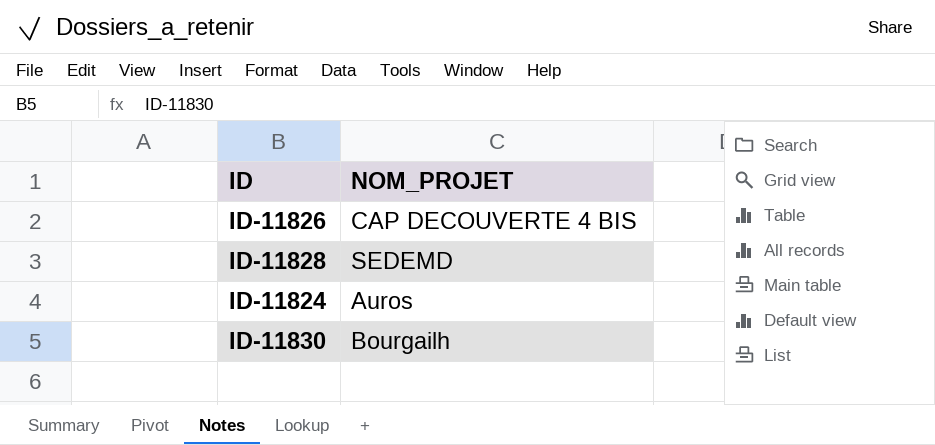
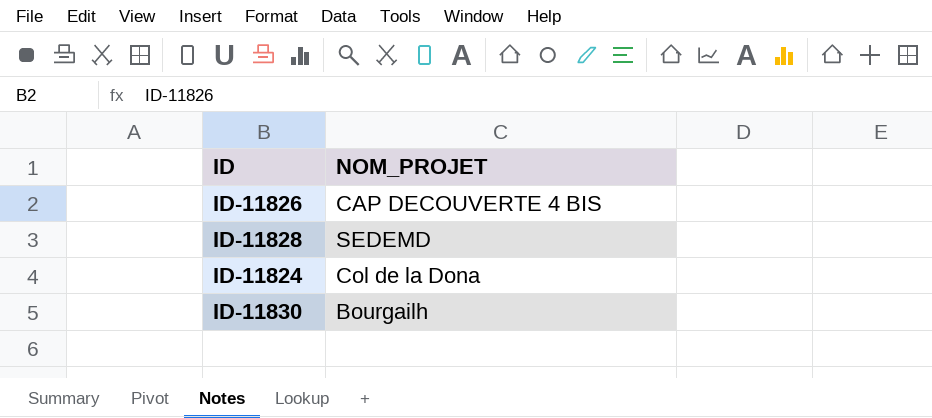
ID-11824 | NOM_PROJET: Auros -> Col de la Dona

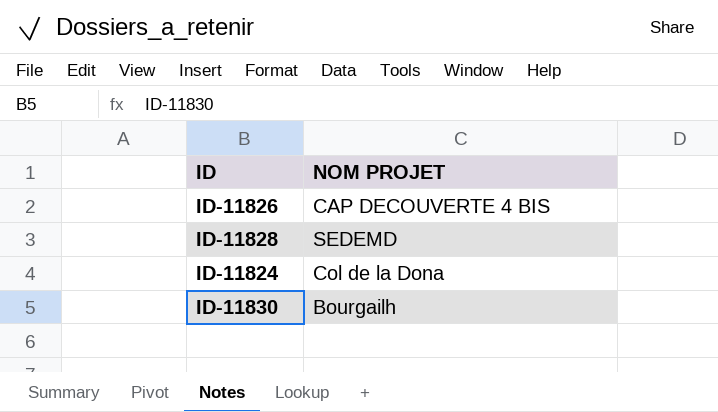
column name: NOM_PROJET -> NOM PROJET

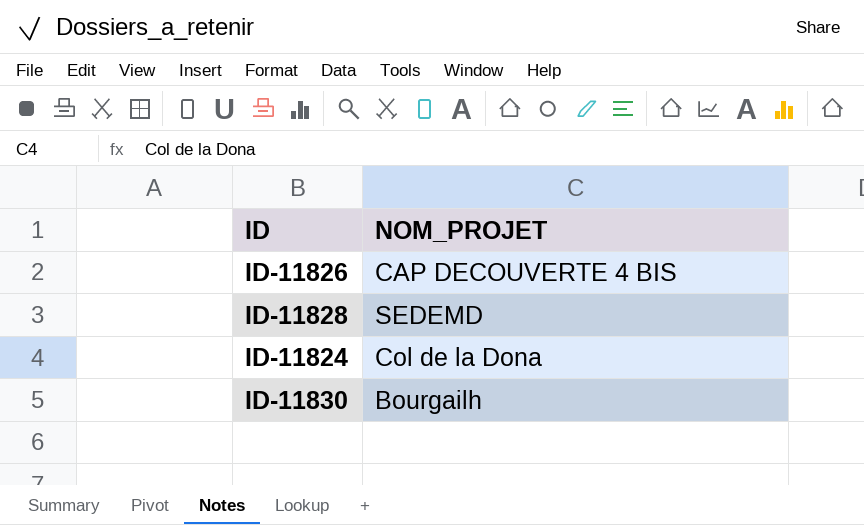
column name: NOM PROJET -> NOM_PROJET

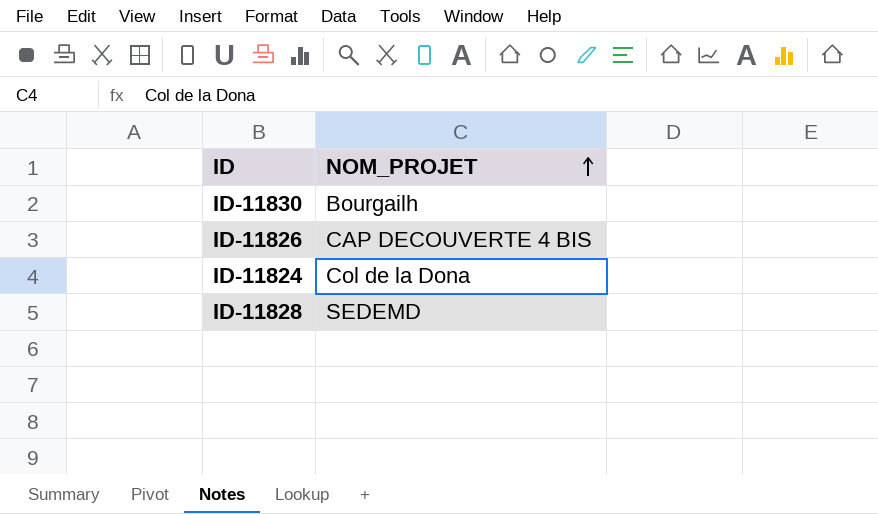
row order: none -> NOM_PROJET ascending

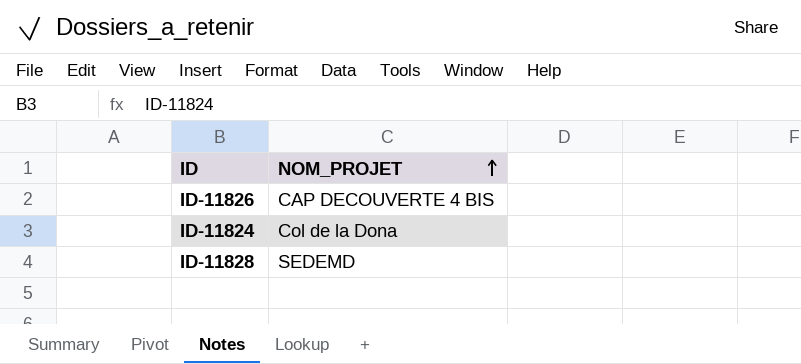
row ID-11830: Bourgailh -> none

